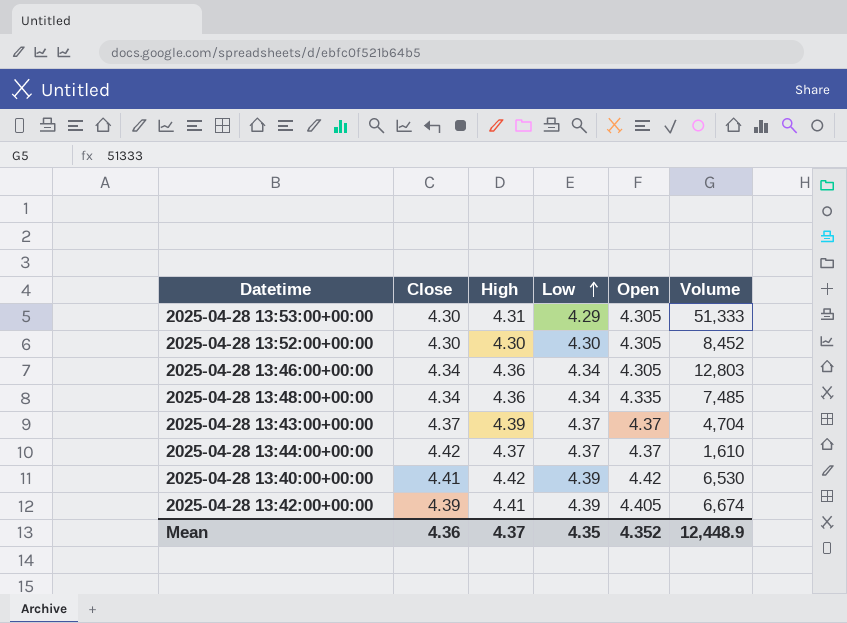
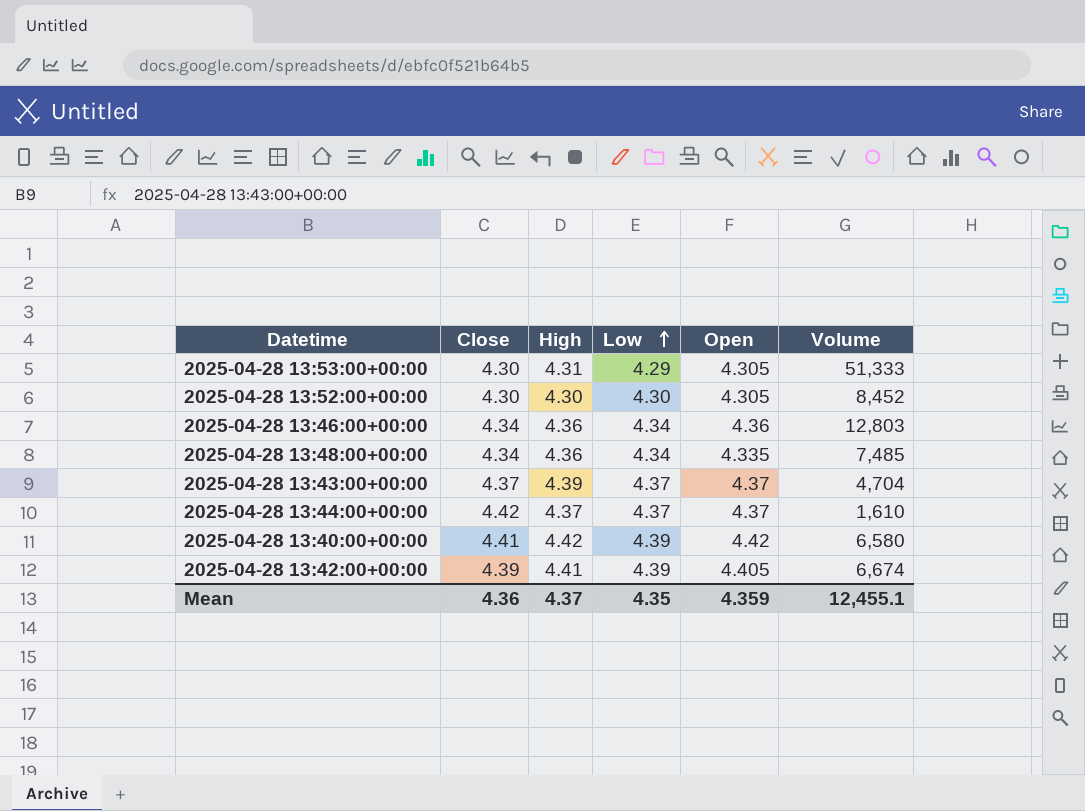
2025-04-28 13:46:00+00:00 | Open: 4.305 -> 4.36
2025-04-28 13:40:00+00:00 | Volume: 6,530 -> 6,580
Mean | Open: 4.352 -> 4.359
Mean | Volume: 12,448.9 -> 12,455.1

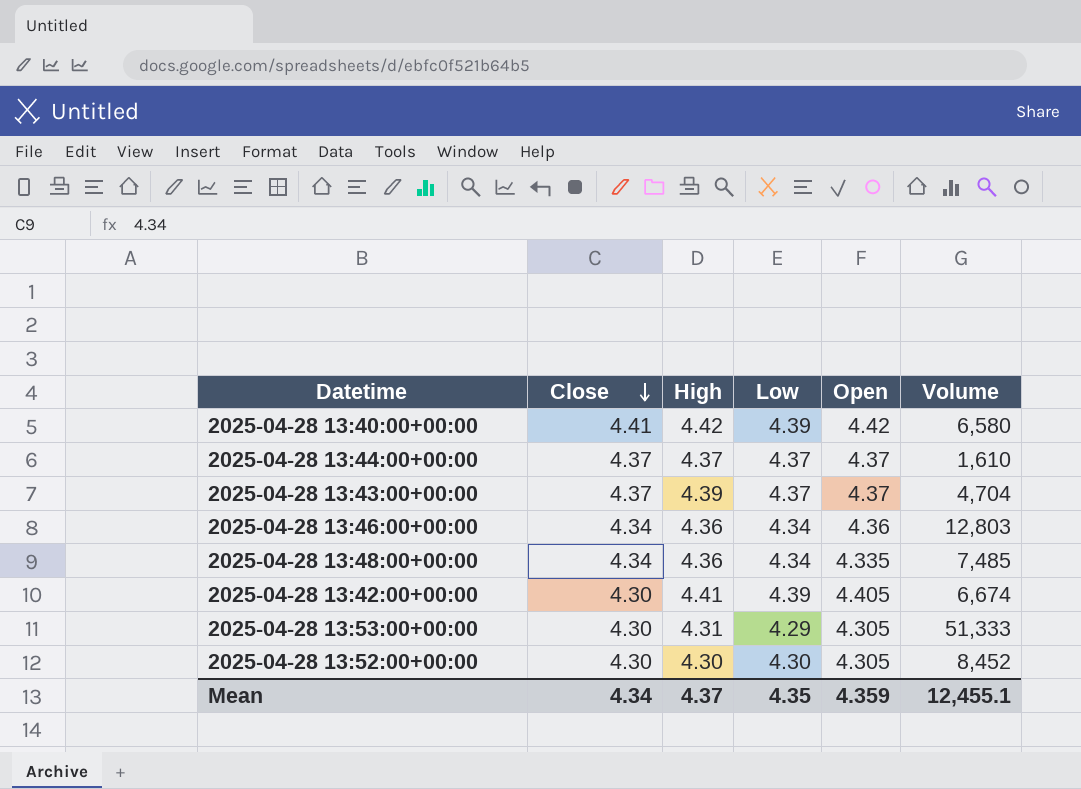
row order: Low ascending -> Close descending
2025-04-28 13:44:00+00:00 | Close: 4.42 -> 4.37
2025-04-28 13:42:00+00:00 | Close: 4.39 -> 4.30
Mean | Close: 4.36 -> 4.34

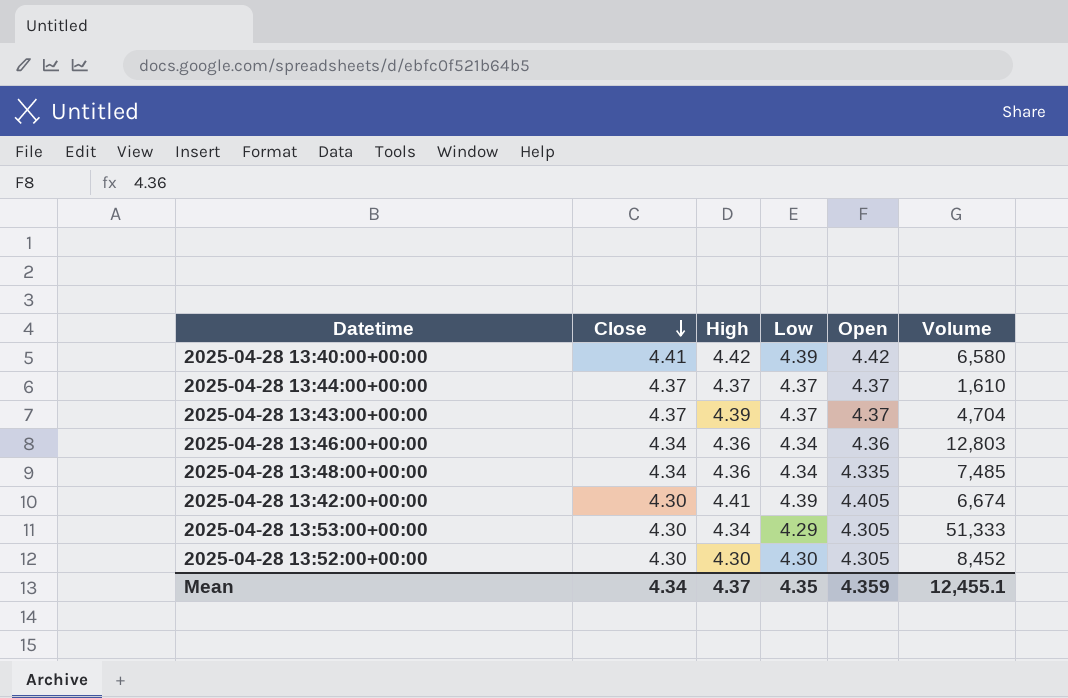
2025-04-28 13:53:00+00:00 | High: 4.31 -> 4.34

